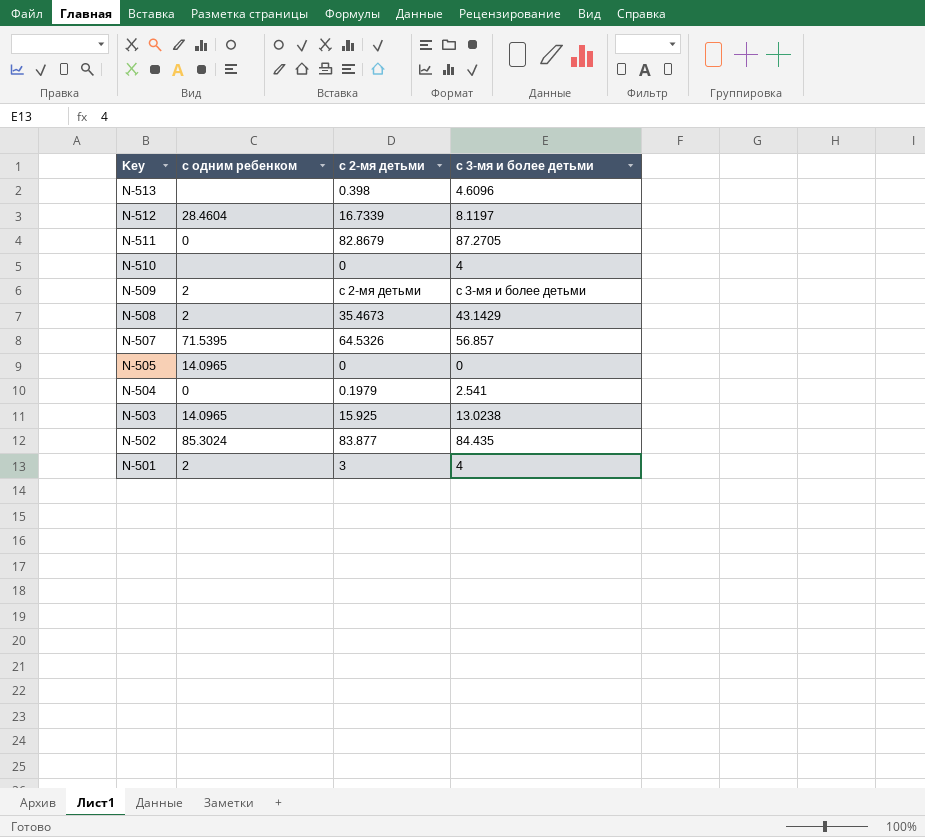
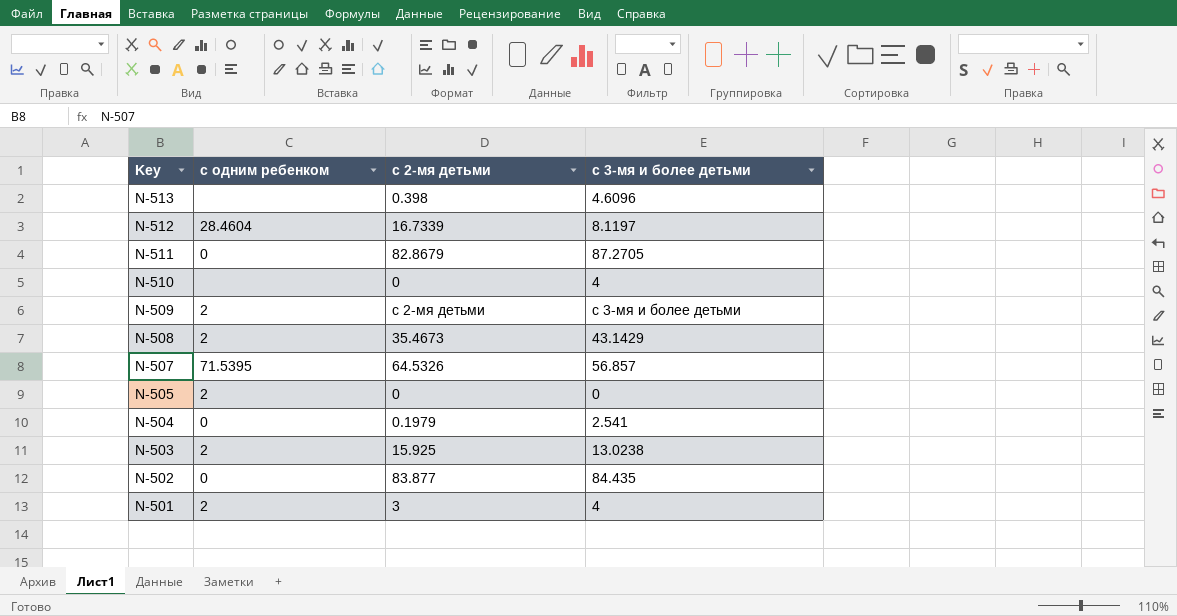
N-505 | с одним ребенком: 14.0965 -> 2
N-503 | с одним ребенком: 14.0965 -> 2
N-502 | с одним ребенком: 85.3024 -> 0

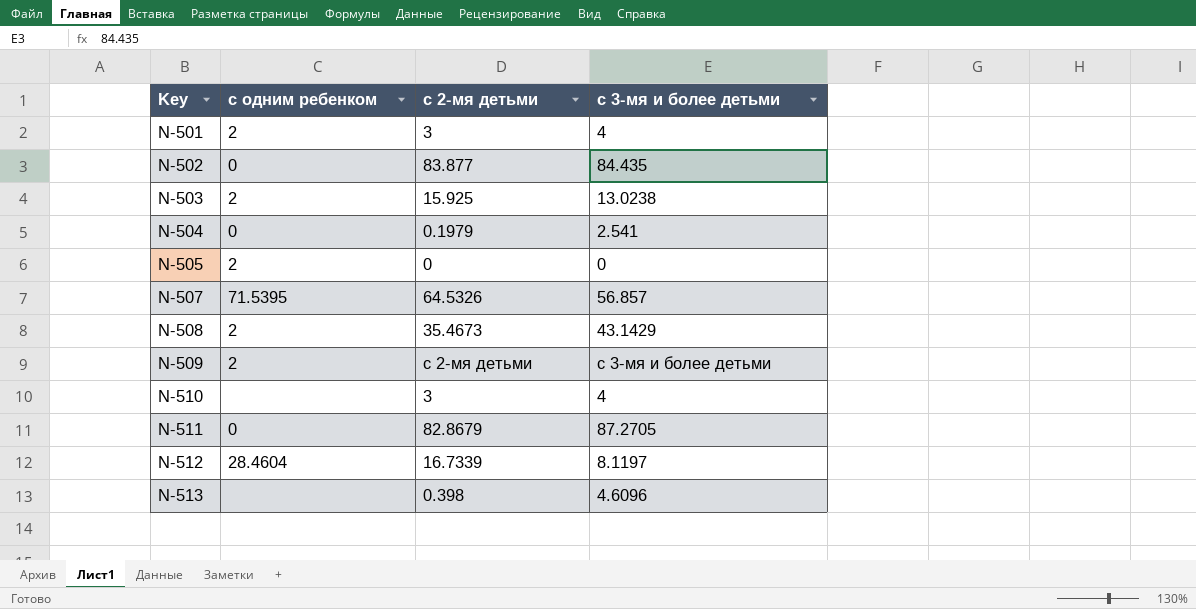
row order: Key descending -> Key ascending
N-510 | с 2-мя детьми: 0 -> 3

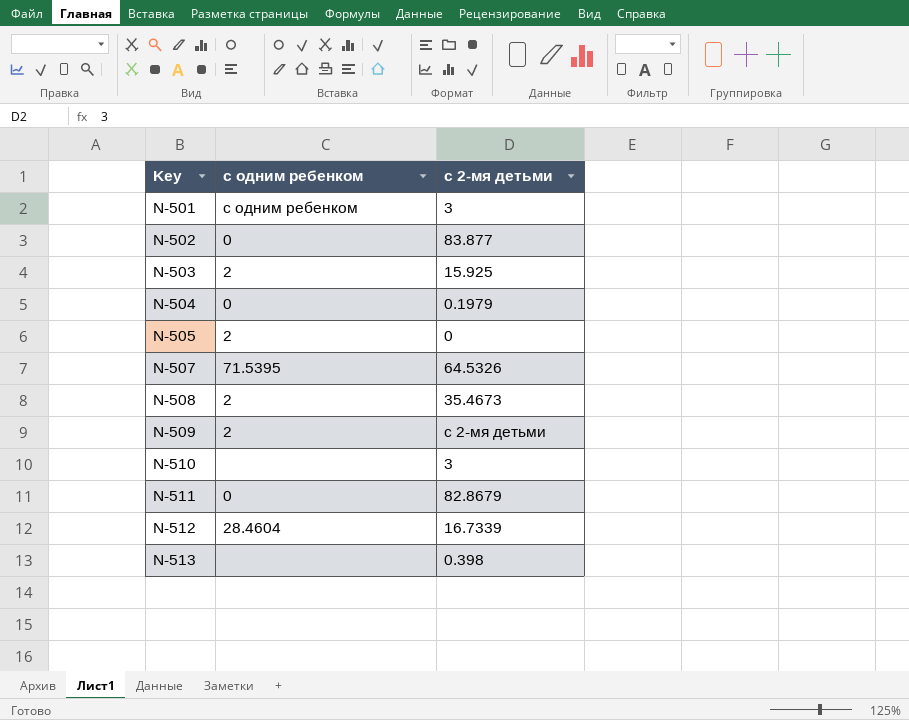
column с 3-мя и более детьми | position: 4 -> none
N-501 | с одним ребенком: 2 -> с одним ребенком

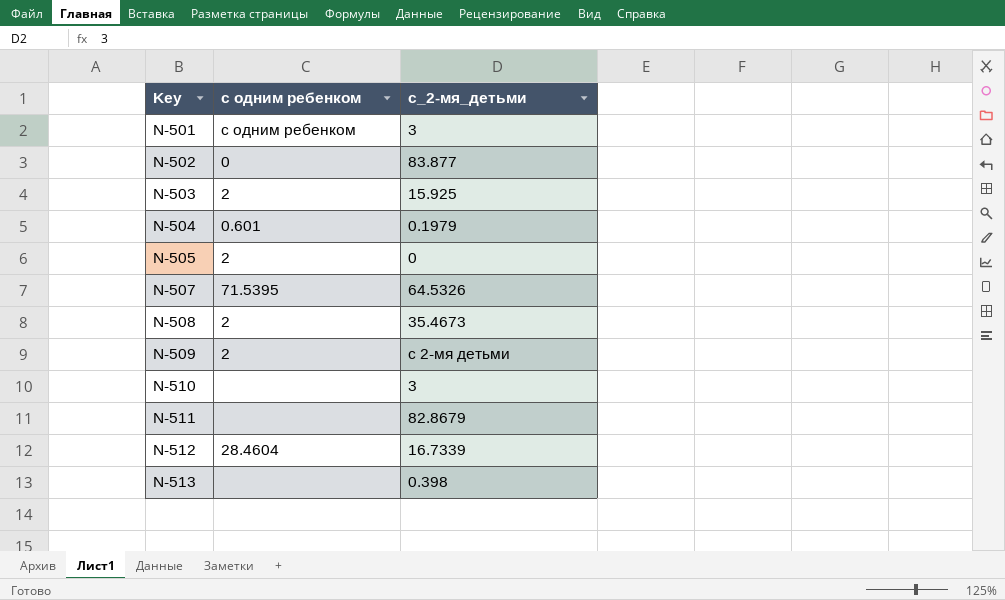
column name: с 2-мя детьми -> с_2-мя_детьми
N-504 | с одним ребенком: 0 -> 0.601
N-511 | с одним ребенком: 0 -> none

